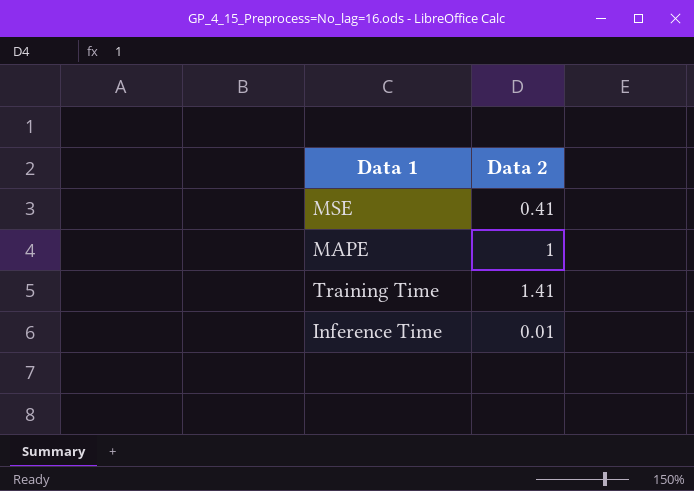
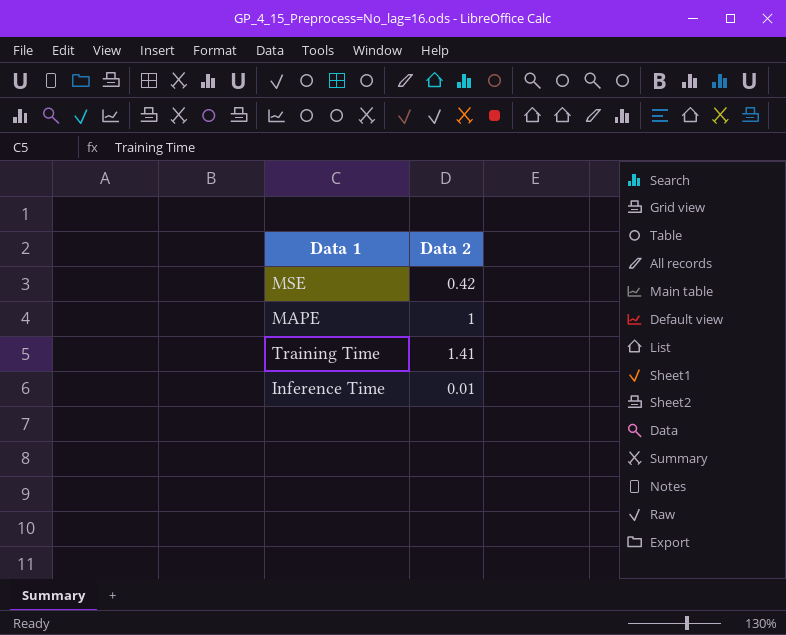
MSE | Data 2: 0.41 -> 0.42

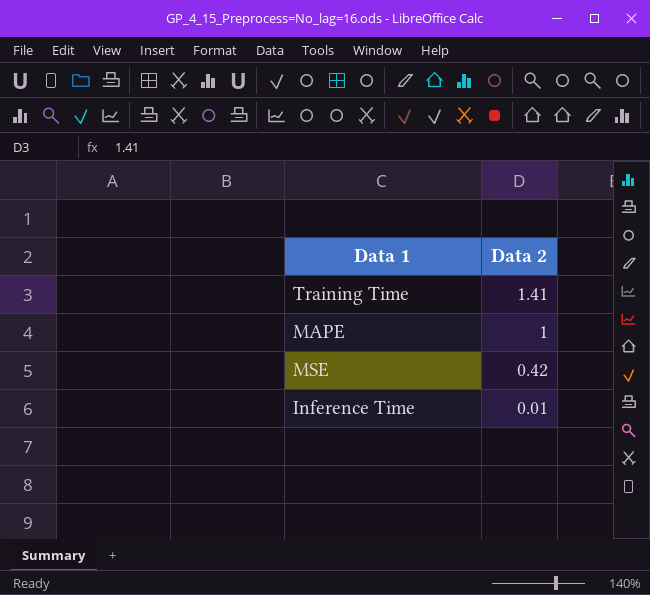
row order: none -> Data 2 descending

